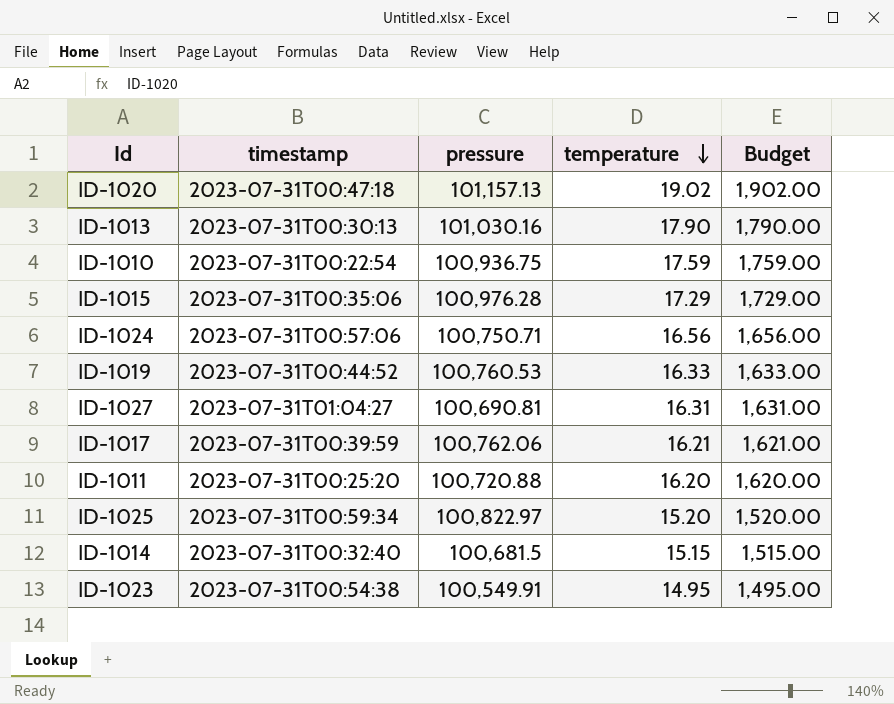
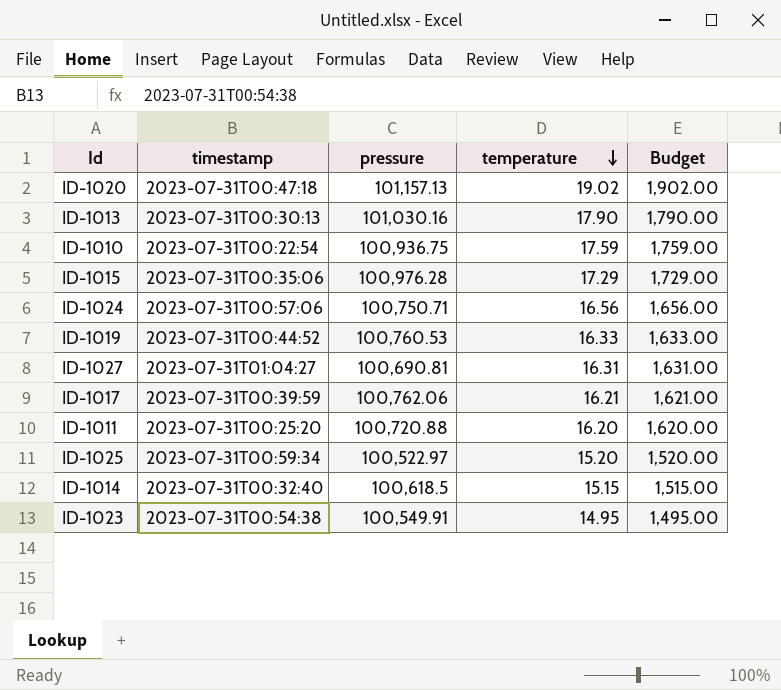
ID-1025 | pressure: 100,822.97 -> 100,522.97
ID-1014 | pressure: 100,681.5 -> 100,618.5

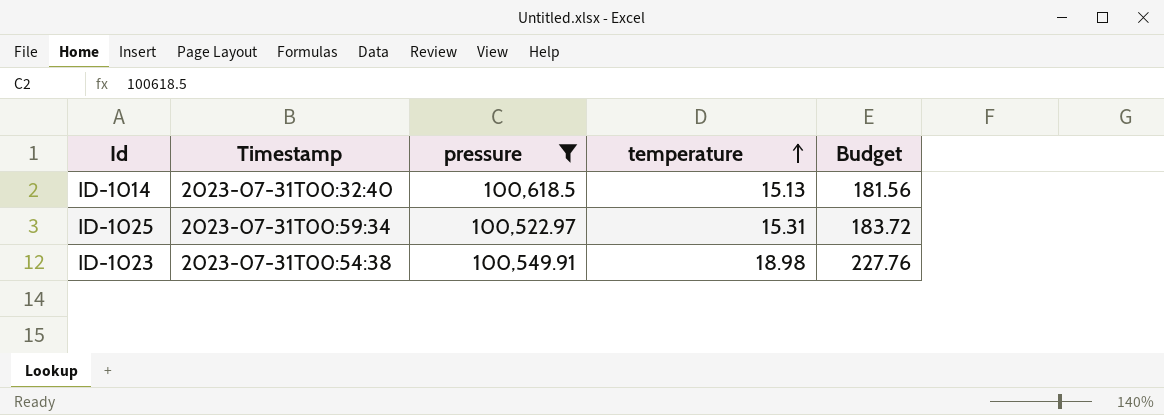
filter: none -> pressure <= 100,618.5
row order: temperature descending -> temperature ascending
column name: timestamp -> Timestamp
column Budget | formula: [temperature] * 100 -> [temperature] * 12
ID-1014 | temperature: 15.15 -> 15.13
ID-1025 | temperature: 15.20 -> 15.31
ID-1023 | temperature: 14.95 -> 18.98

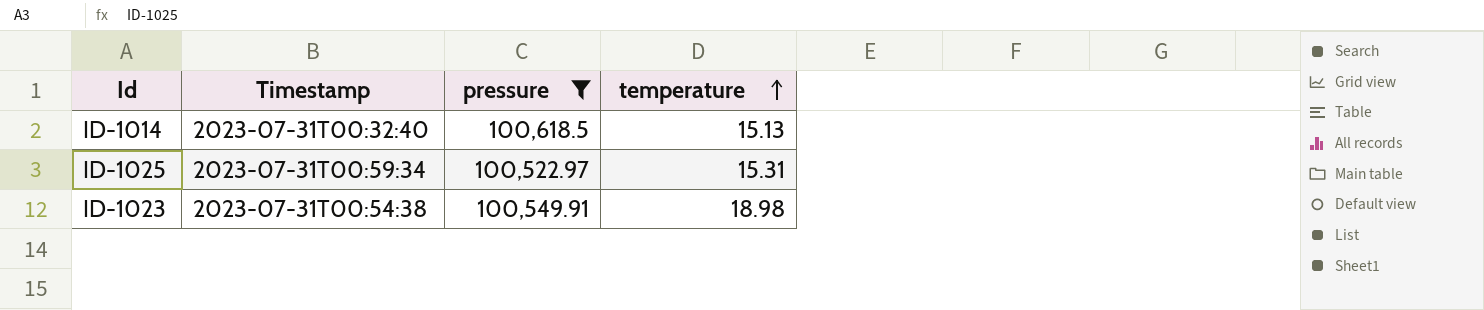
column Budget | formula: [temperature] * 12 -> none

